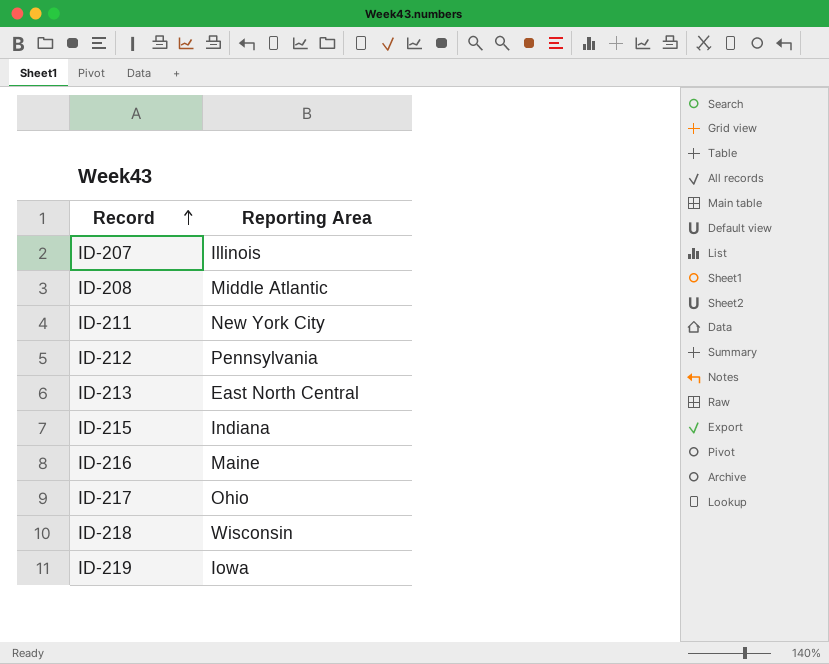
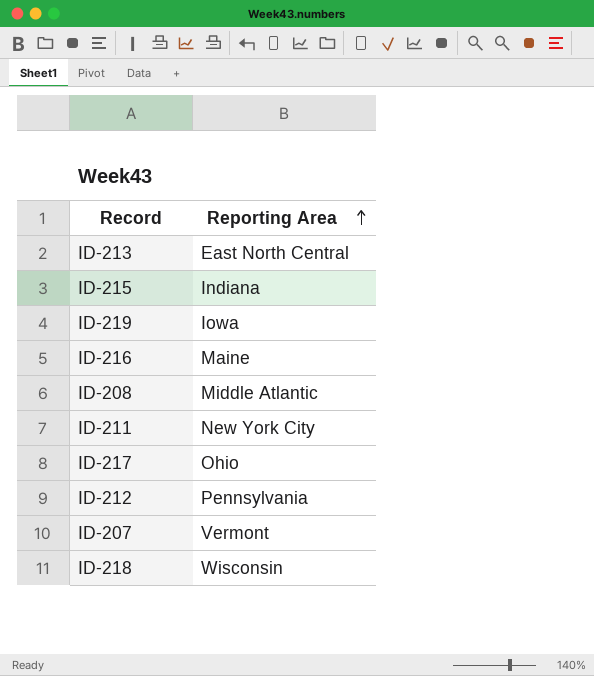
row order: Record ascending -> Reporting Area ascending
ID-207 | Reporting Area: Illinois -> Vermont

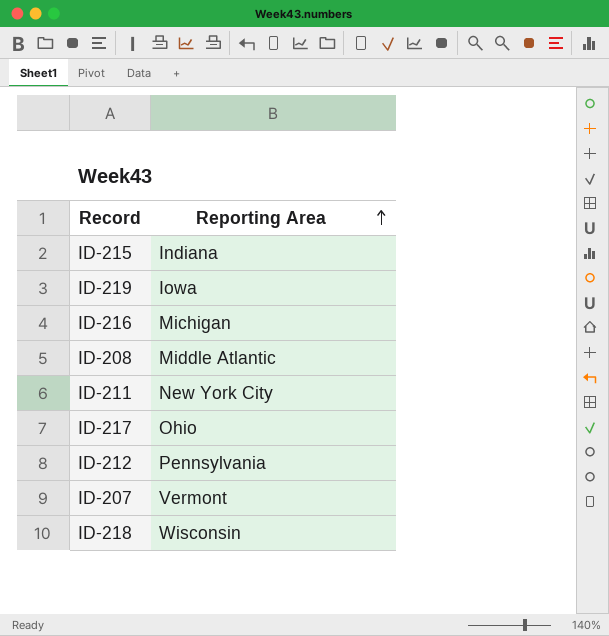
row ID-213: East North Central -> none
ID-216 | Reporting Area: Maine -> Michigan

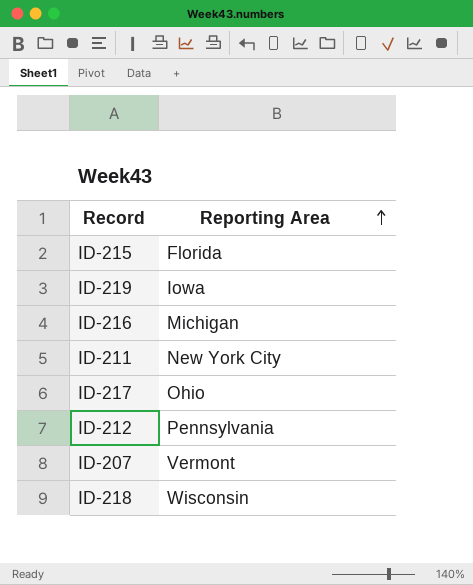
row ID-208: Middle Atlantic -> none
ID-215 | Reporting Area: Indiana -> Florida

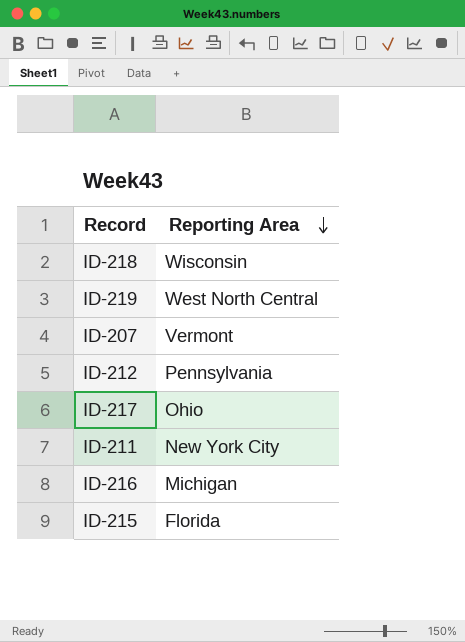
row order: Reporting Area ascending -> Reporting Area descending
ID-219 | Reporting Area: Iowa -> West North Central

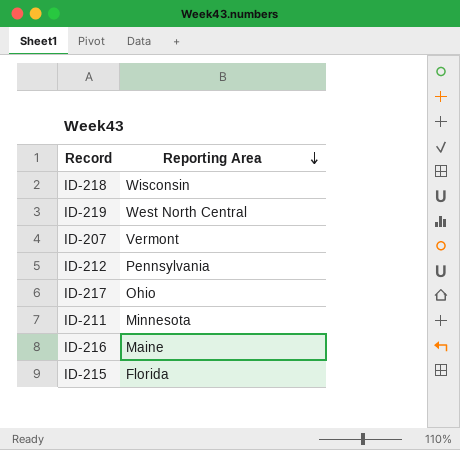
ID-211 | Reporting Area: New York City -> Minnesota
ID-216 | Reporting Area: Michigan -> Maine

